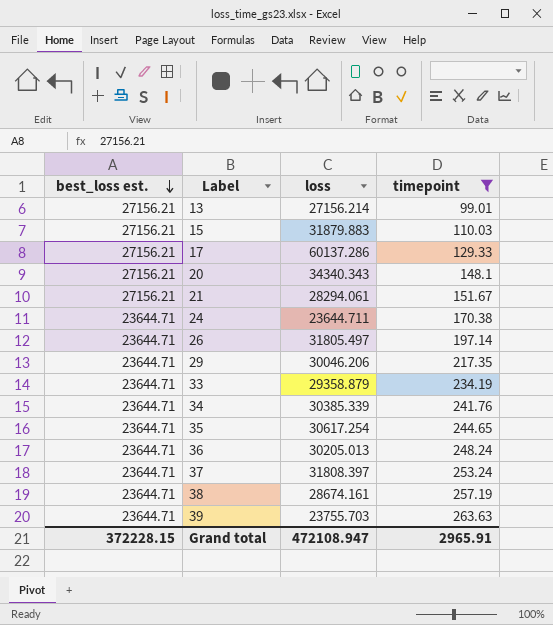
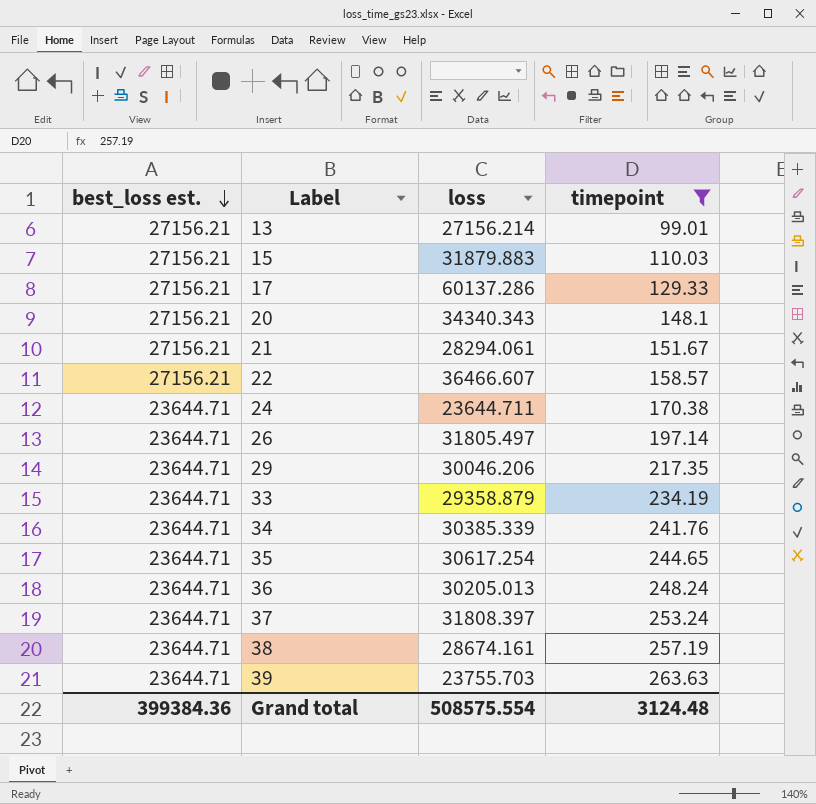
row 22: none -> 27156.21 | 36466.607 | 158.57
Grand total | best_loss est.: 372228.15 -> 399384.36
Grand total | loss: 472108.947 -> 508575.554
Grand total | timepoint: 2965.91 -> 3124.48

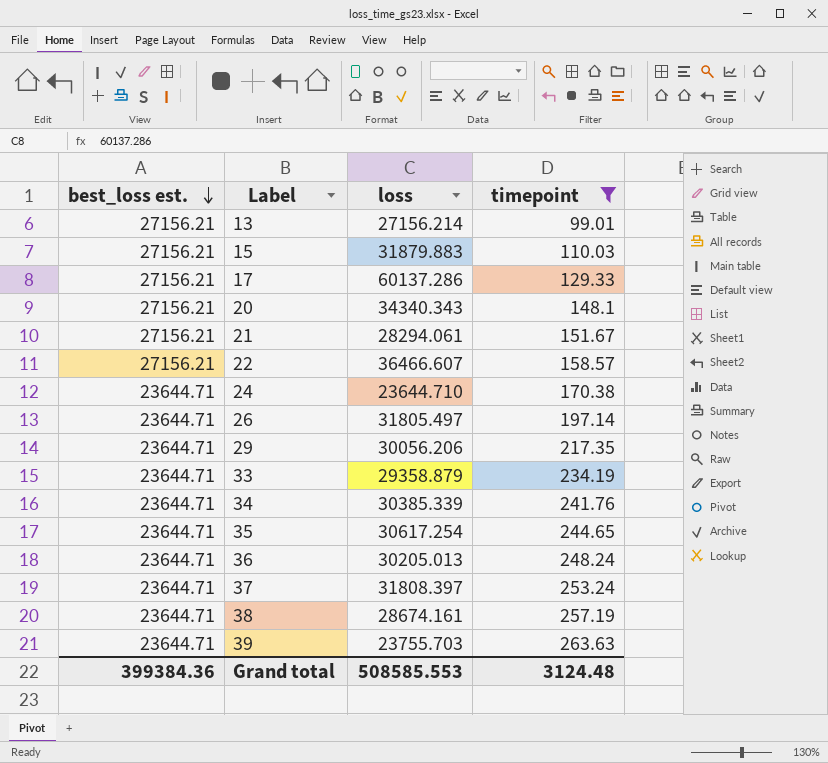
24 | loss: 23644.711 -> 23644.710
29 | loss: 30046.206 -> 30056.206
Grand total | loss: 508575.554 -> 508585.553

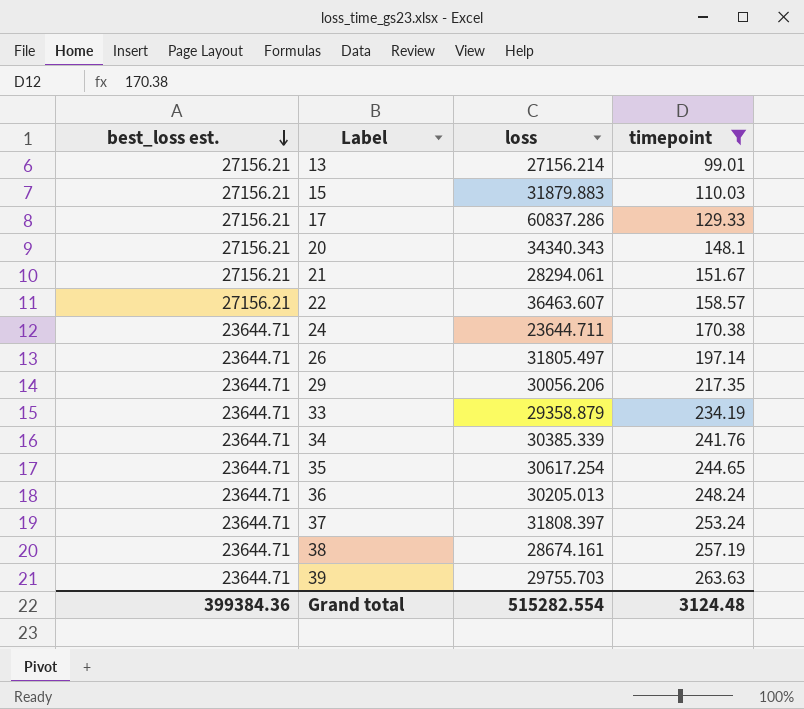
17 | loss: 60137.286 -> 60837.286
22 | loss: 36466.607 -> 36463.607
24 | loss: 23644.710 -> 23644.711
39 | loss: 23755.703 -> 29755.703
Grand total | loss: 508585.553 -> 515282.554

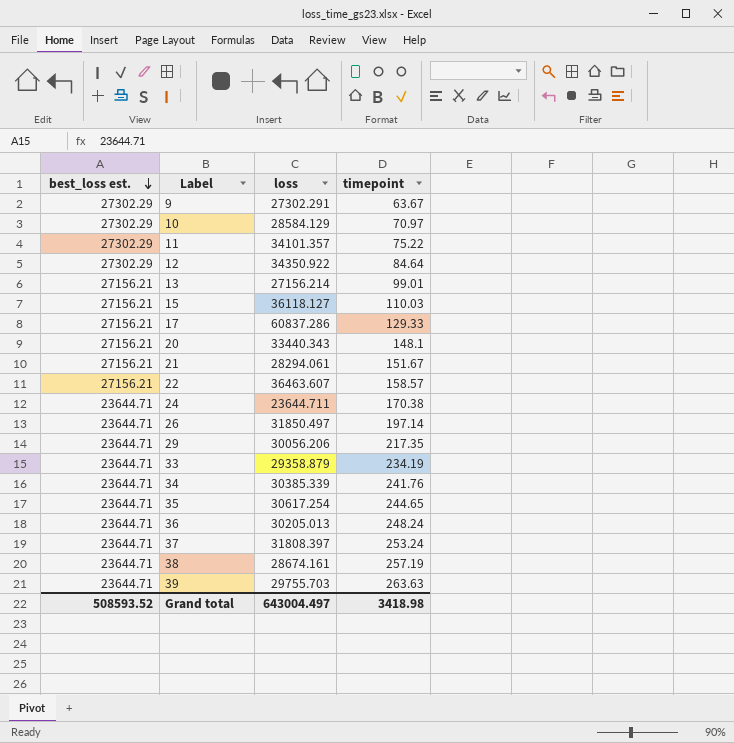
filter: timepoint >= 99.01 -> none
15 | loss: 31879.883 -> 36118.127
20 | loss: 34340.343 -> 33440.343
26 | loss: 31805.497 -> 31850.497
Grand total | best_loss est.: 399384.36 -> 508593.52
Grand total | loss: 515282.554 -> 643004.497
Grand total | timepoint: 3124.48 -> 3418.98

